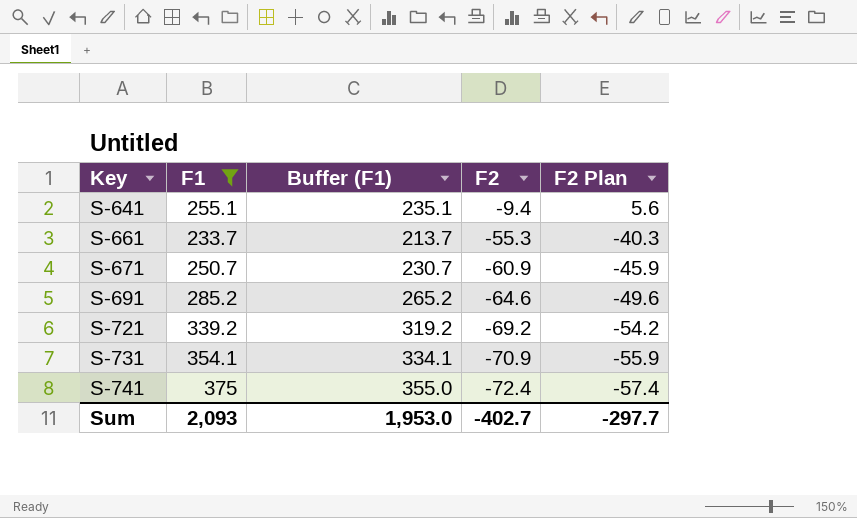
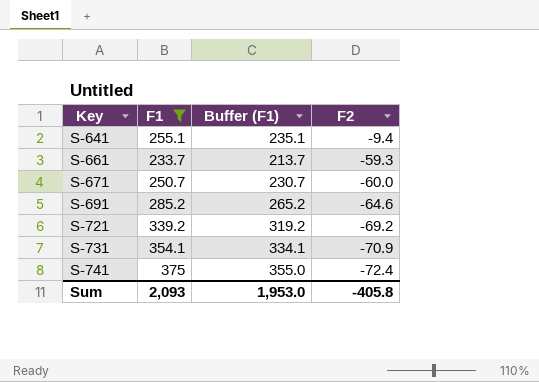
column F2 Plan | formula: [F2] + 15 -> none
S-661 | F2: -55.3 -> -59.3
S-671 | F2: -60.9 -> -60.0
Sum | F2: -402.7 -> -405.8

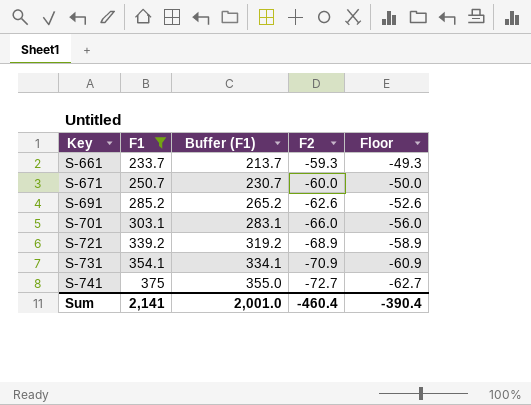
column Floor | formula: none -> [F2] + 10
row S-641: 255.1 | 235.1 | -9.4 -> none
S-691 | F2: -64.6 -> -62.6
row S-701: none -> 303.1 | 283.1 | -66.0 | -56.0
S-721 | F2: -69.2 -> -68.9
S-741 | F2: -72.4 -> -72.7
Sum | F1: 2,093 -> 2,141
Sum | Buffer (F1): 1,953.0 -> 2,001.0
Sum | F2: -405.8 -> -460.4

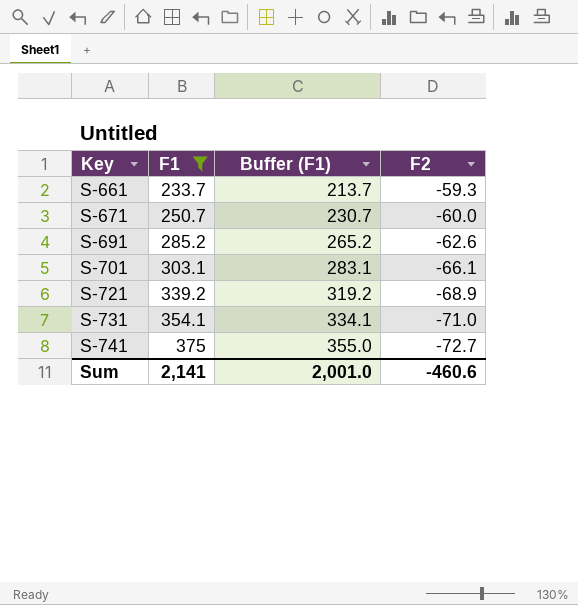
column Floor | formula: [F2] + 10 -> none
S-701 | F2: -66.0 -> -66.1
S-731 | F2: -70.9 -> -71.0
Sum | F2: -460.4 -> -460.6

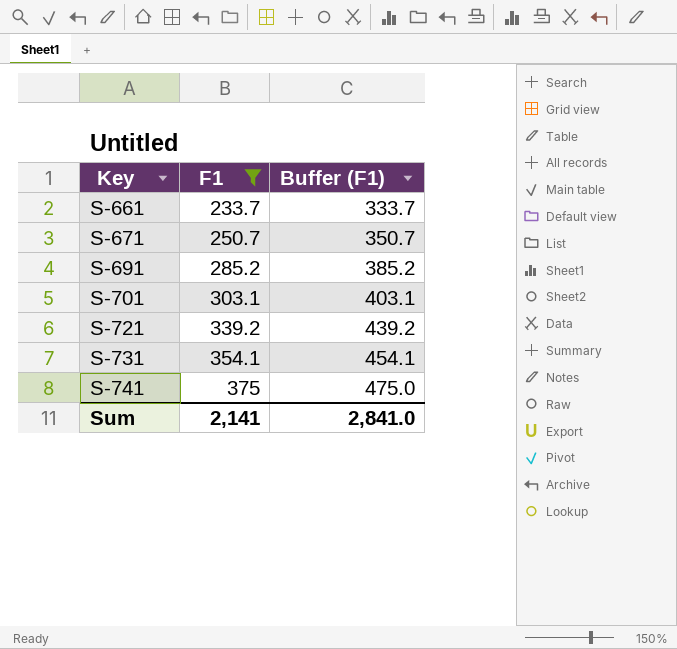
column F2 | position: 4 -> none
column Buffer (F1) | formula: [F1] - 20 -> [F1] + 100
Sum | Buffer (F1): 2,001.0 -> 2,841.0

